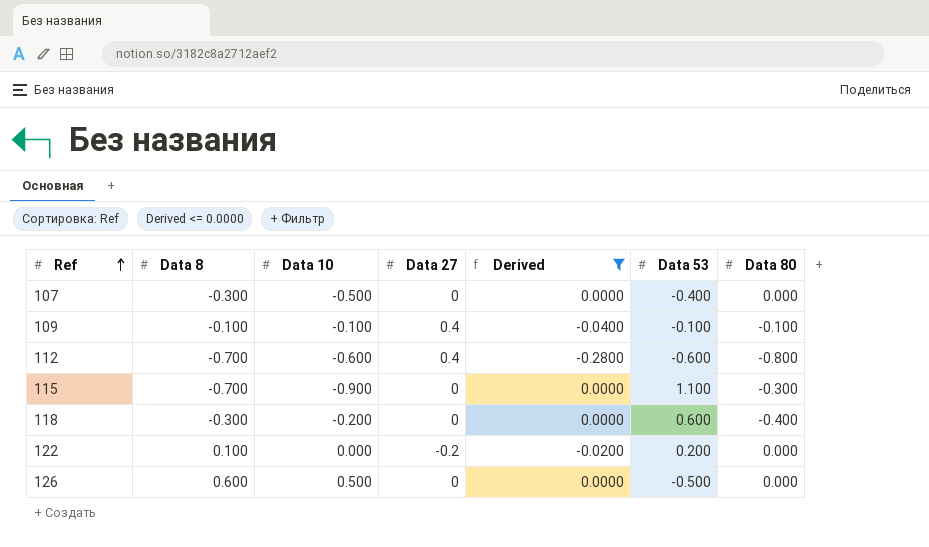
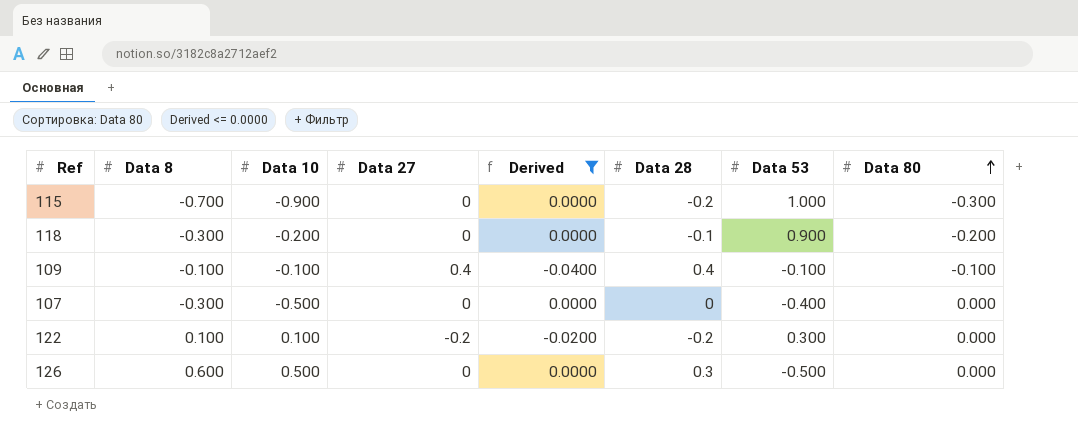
row order: Ref ascending -> Data 80 ascending
column Data 28 | position: none -> 6
row 112: -0.700 | -0.600 | 0.4 | -0.2800 | -0.600 | -0.800 -> none
115 | Data 53: 1.100 -> 1.000
118 | Data 53: 0.600 -> 0.900
118 | Data 80: -0.400 -> -0.200
122 | Data 10: 0.000 -> 0.100
122 | Data 53: 0.200 -> 0.300

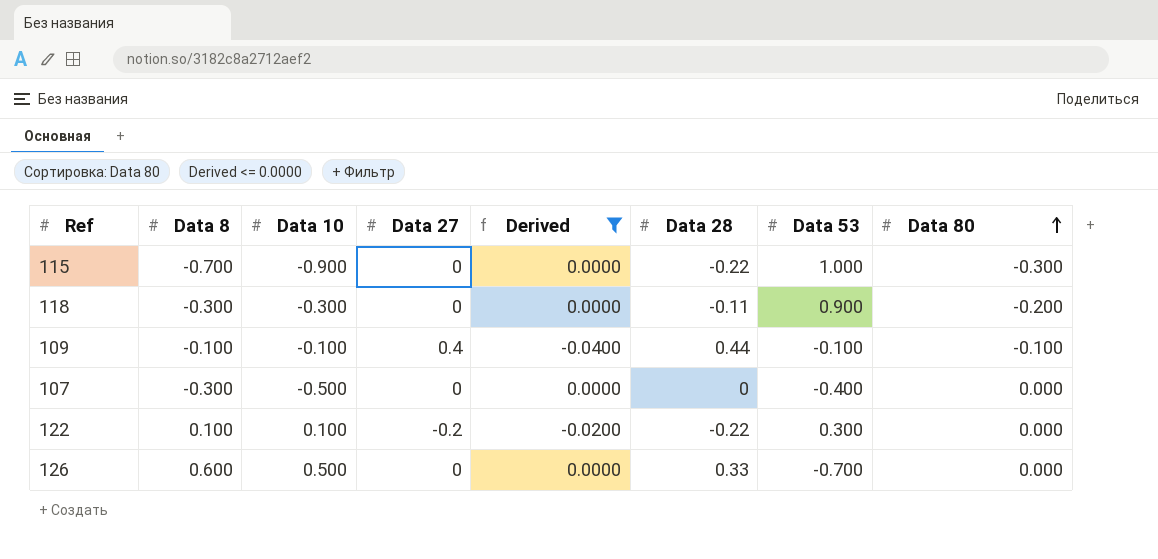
115 | Data 28: -0.2 -> -0.22
118 | Data 10: -0.200 -> -0.300
118 | Data 28: -0.1 -> -0.11
109 | Data 28: 0.4 -> 0.44
122 | Data 28: -0.2 -> -0.22
126 | Data 28: 0.3 -> 0.33
126 | Data 53: -0.500 -> -0.700

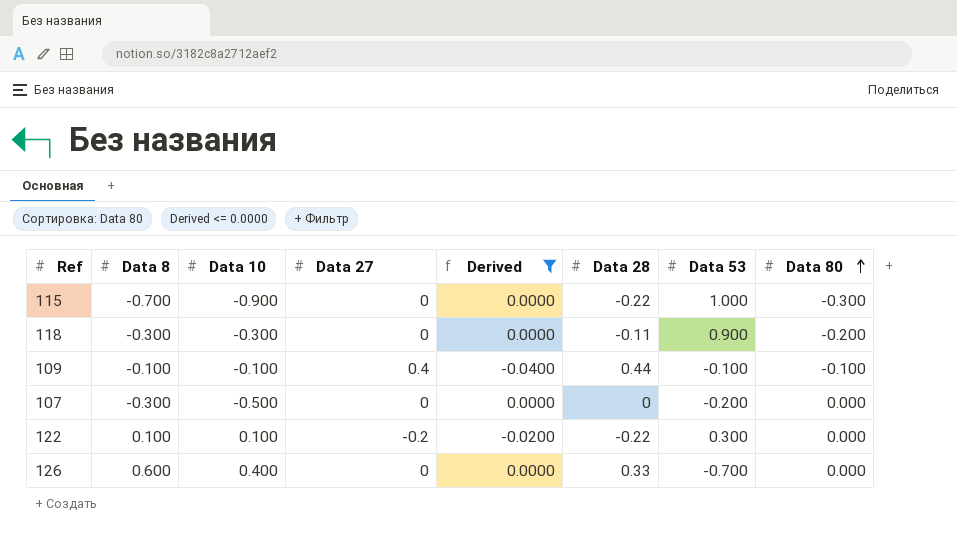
107 | Data 53: -0.400 -> -0.200
126 | Data 10: 0.500 -> 0.400

